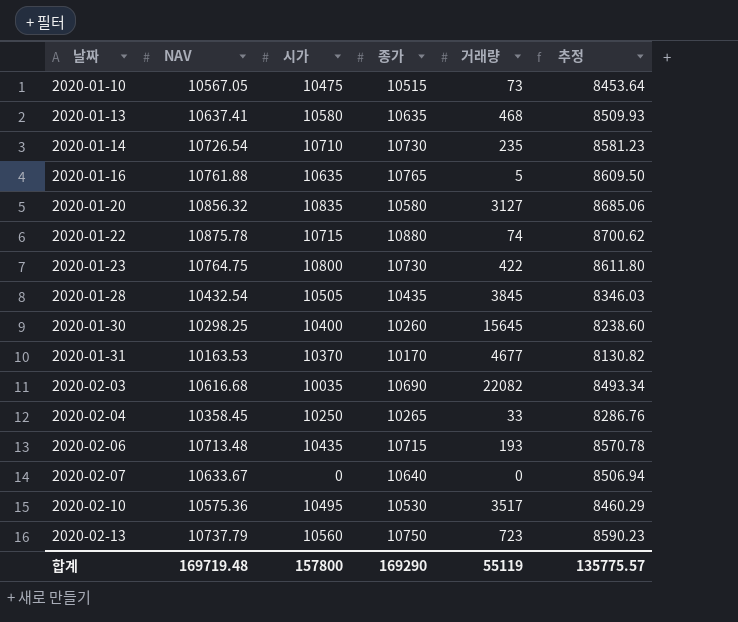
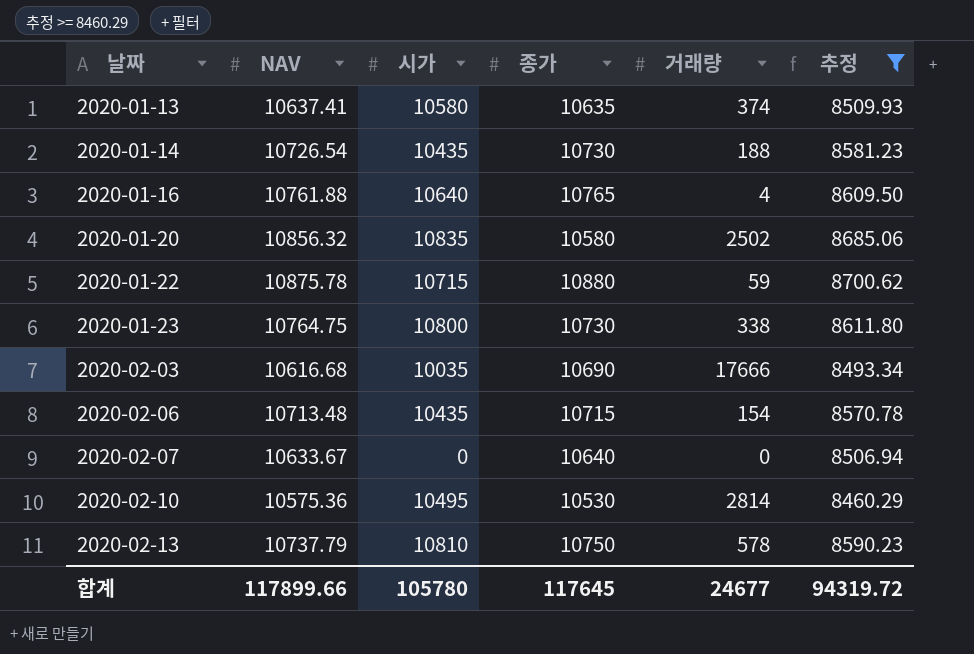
filter: none -> 추정 >= 8460.29
2020-01-13 | 거래량: 468 -> 374
2020-01-14 | 시가: 10710 -> 10435
2020-01-14 | 거래량: 235 -> 188
2020-01-16 | 시가: 10635 -> 10640
2020-01-16 | 거래량: 5 -> 4
2020-01-20 | 거래량: 3127 -> 2502
2020-01-22 | 거래량: 74 -> 59
2020-01-23 | 거래량: 422 -> 338
2020-02-03 | 거래량: 22082 -> 17666
2020-02-06 | 거래량: 193 -> 154
2020-02-10 | 거래량: 3517 -> 2814
2020-02-13 | 시가: 10560 -> 10810
2020-02-13 | 거래량: 723 -> 578
합계 | NAV: 169719.48 -> 117899.66
합계 | 시가: 157800 -> 105780
합계 | 종가: 169290 -> 117645
합계 | 거래량: 55119 -> 24677
합계 | 추정: 135775.57 -> 94319.72

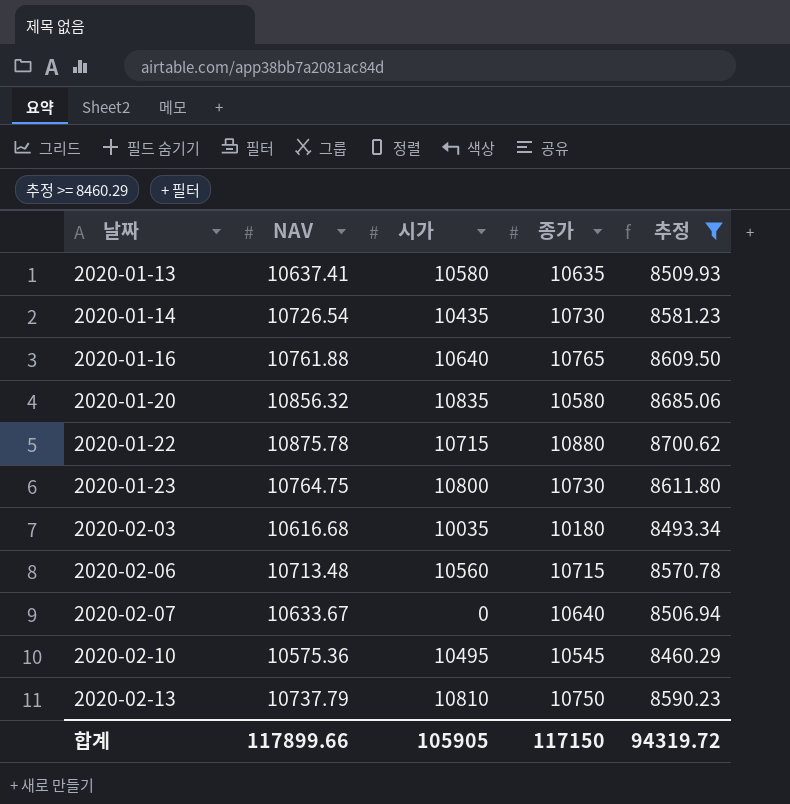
column 거래량 | position: 5 -> none
2020-02-03 | 종가: 10690 -> 10180
2020-02-06 | 시가: 10435 -> 10560
2020-02-10 | 종가: 10530 -> 10545
합계 | 시가: 105780 -> 105905
합계 | 종가: 117645 -> 117150

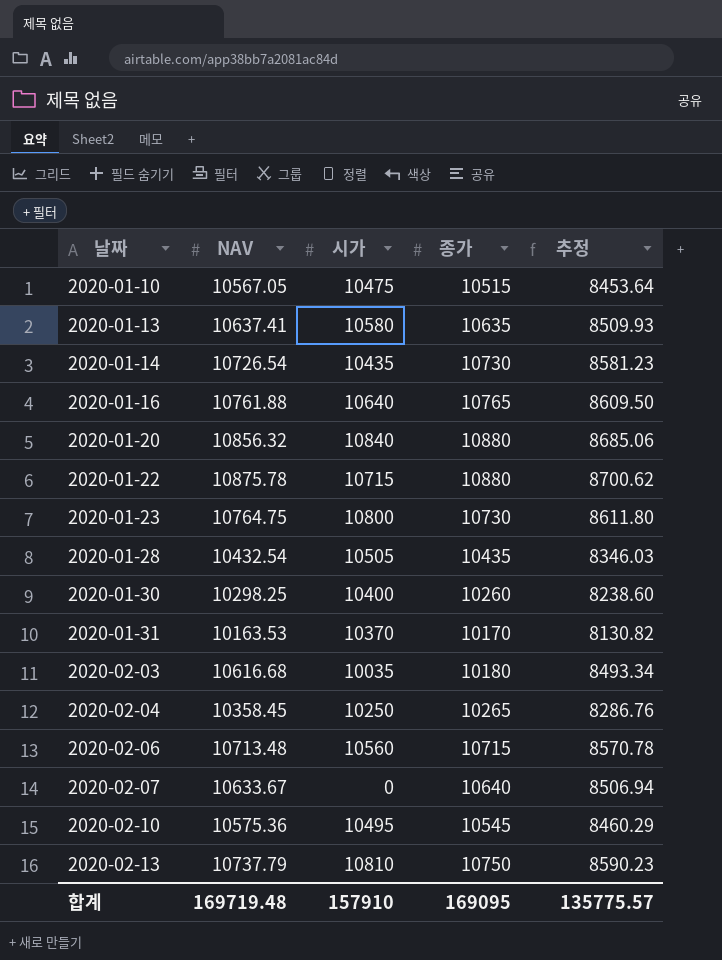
filter: 추정 >= 8460.29 -> none
2020-01-20 | 시가: 10835 -> 10840
2020-01-20 | 종가: 10580 -> 10880
합계 | NAV: 117899.66 -> 169719.48
합계 | 시가: 105905 -> 157910
합계 | 종가: 117150 -> 169095
합계 | 추정: 94319.72 -> 135775.57

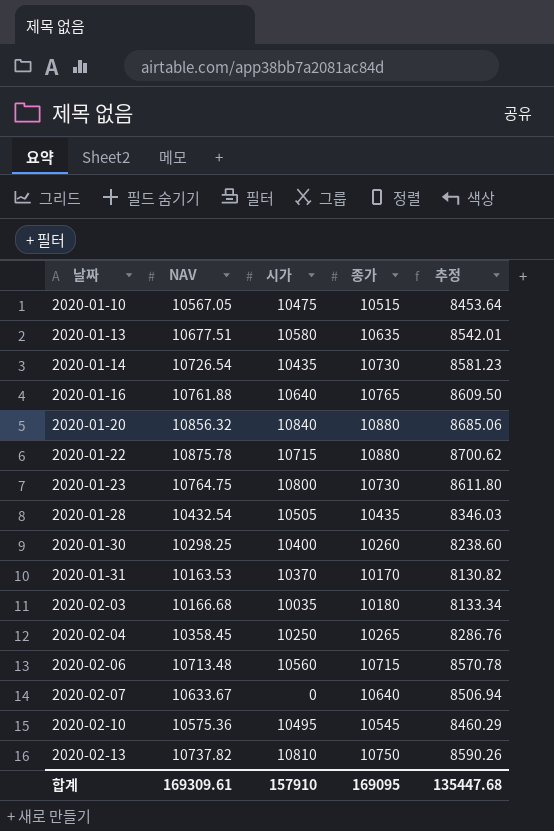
2020-01-13 | NAV: 10637.41 -> 10677.51
2020-01-13 | 추정: 8509.93 -> 8542.01
2020-02-03 | NAV: 10616.68 -> 10166.68
2020-02-03 | 추정: 8493.34 -> 8133.34
2020-02-13 | NAV: 10737.79 -> 10737.82
2020-02-13 | 추정: 8590.23 -> 8590.26
합계 | NAV: 169719.48 -> 169309.61
합계 | 추정: 135775.57 -> 135447.68

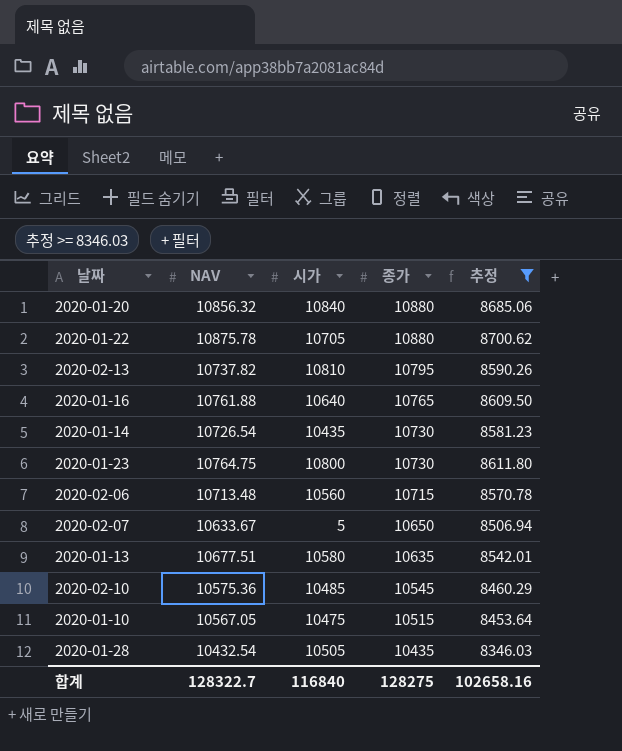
filter: none -> 추정 >= 8346.03
row order: 날짜 ascending -> 종가 descending
2020-01-22 | 시가: 10715 -> 10705
2020-02-13 | 종가: 10750 -> 10795
2020-02-07 | 시가: 0 -> 5
2020-02-07 | 종가: 10640 -> 10650
2020-02-10 | 시가: 10495 -> 10485
합계 | NAV: 169309.61 -> 128322.7
합계 | 시가: 157910 -> 116840
합계 | 종가: 169095 -> 128275
합계 | 추정: 135447.68 -> 102658.16

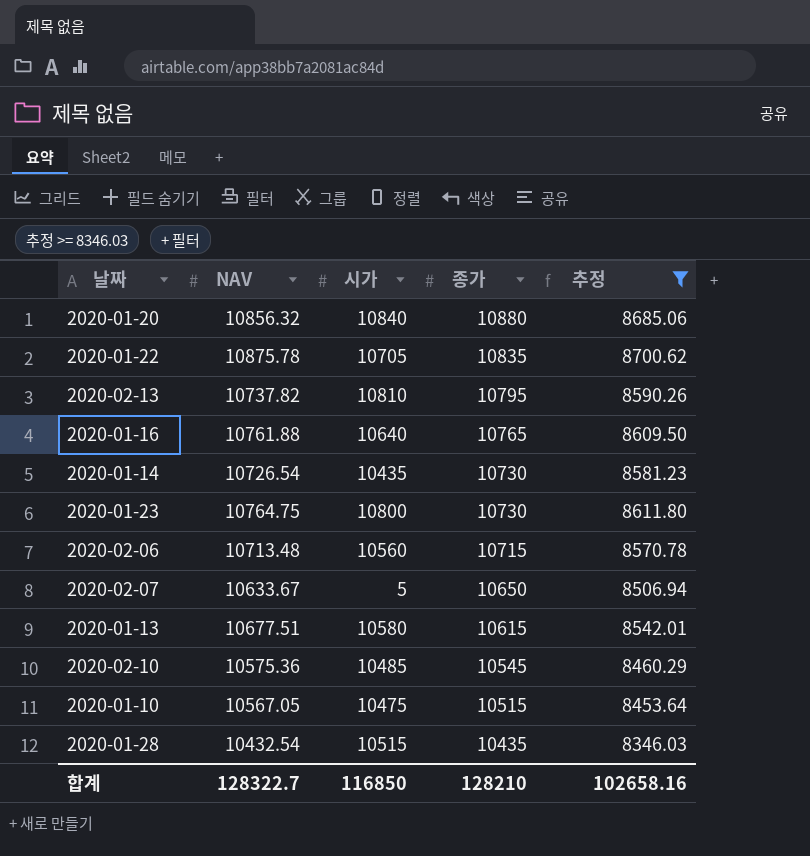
2020-01-22 | 종가: 10880 -> 10835
2020-01-13 | 종가: 10635 -> 10615
2020-01-28 | 시가: 10505 -> 10515
합계 | 시가: 116840 -> 116850
합계 | 종가: 128275 -> 128210

